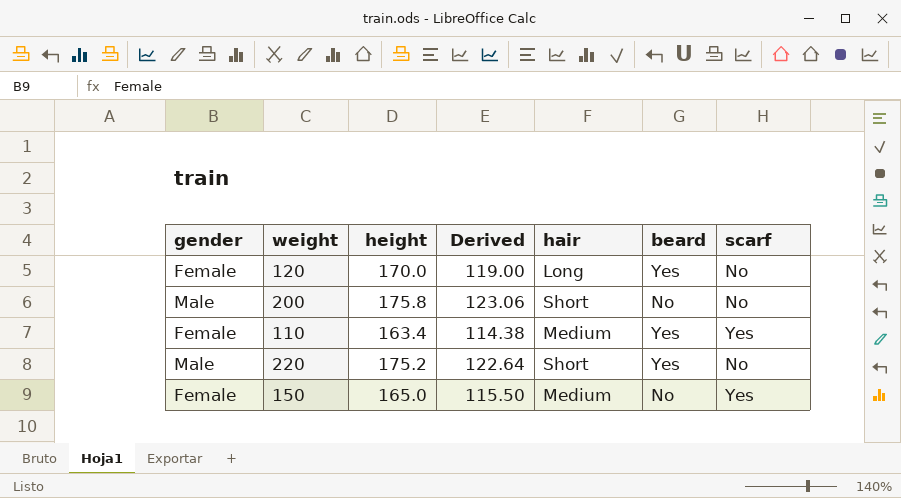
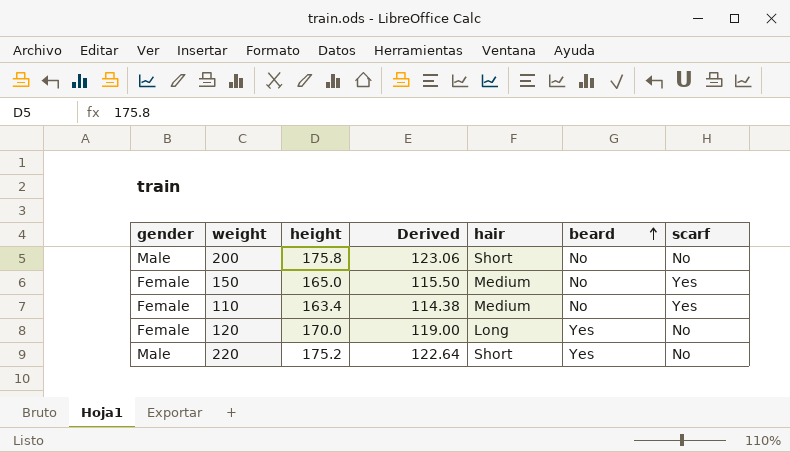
row order: none -> beard ascending
110 | beard: Yes -> No

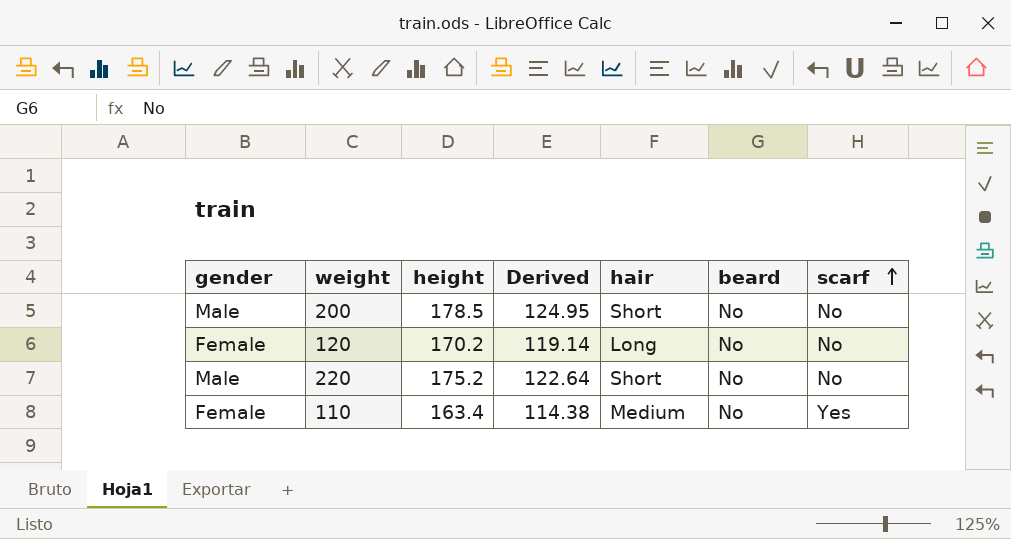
row order: beard ascending -> scarf ascending
row 150: Female | 165.0 | 115.50 | Medium | No | Yes -> none
200 | height: 175.8 -> 178.5
200 | Derived: 123.06 -> 124.95
120 | height: 170.0 -> 170.2
120 | Derived: 119.00 -> 119.14
120 | beard: Yes -> No
220 | beard: Yes -> No

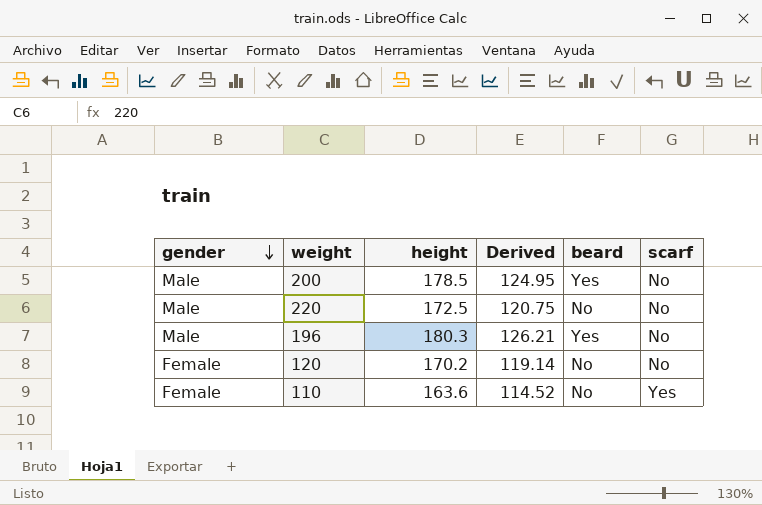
row order: scarf ascending -> gender descending
column hair | position: 5 -> none
200 | beard: No -> Yes
220 | height: 175.2 -> 172.5
220 | Derived: 122.64 -> 120.75
row 196: none -> Male | 180.3 | 126.21 | Yes | No
110 | height: 163.4 -> 163.6
110 | Derived: 114.38 -> 114.52

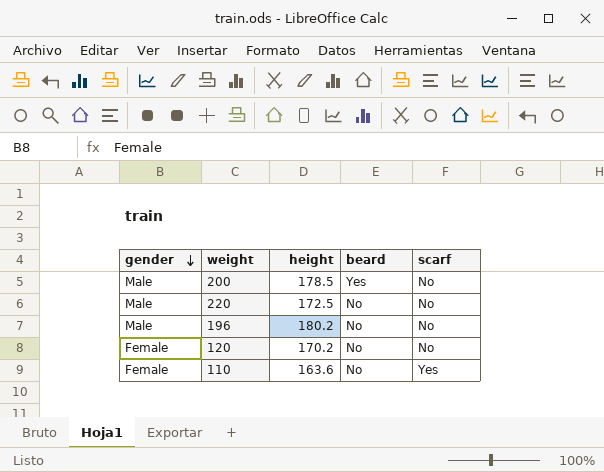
column Derived | formula: [height] * 0.7 -> none
196 | height: 180.3 -> 180.2
196 | beard: Yes -> No

